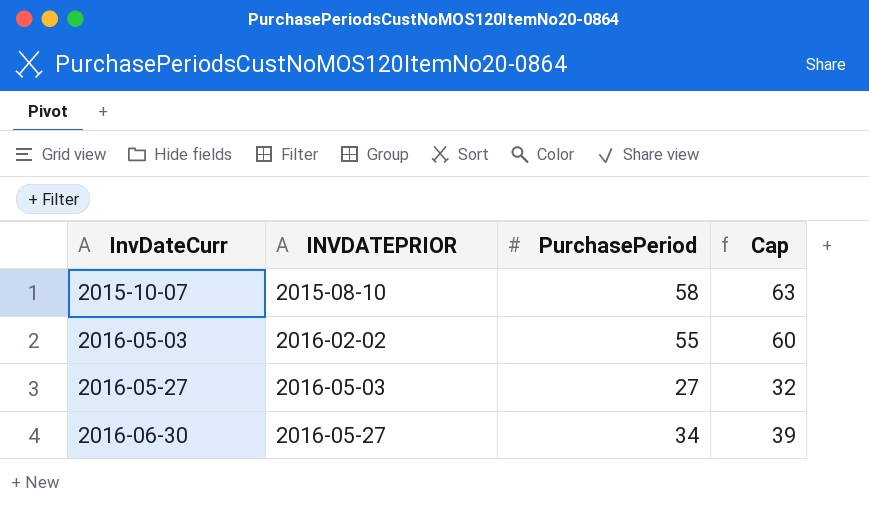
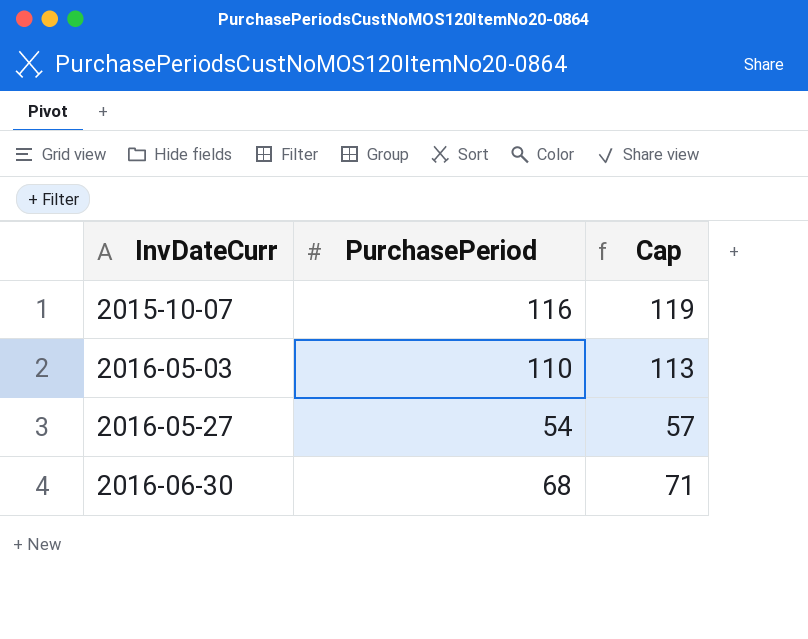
column INVDATEPRIOR | position: 2 -> none
column Cap | formula: [PurchasePeriod] + 5 -> [PurchasePeriod] + 3
2015-10-07 | PurchasePeriod: 58 -> 116
2016-05-03 | PurchasePeriod: 55 -> 110
2016-05-27 | PurchasePeriod: 27 -> 54
2016-06-30 | PurchasePeriod: 34 -> 68

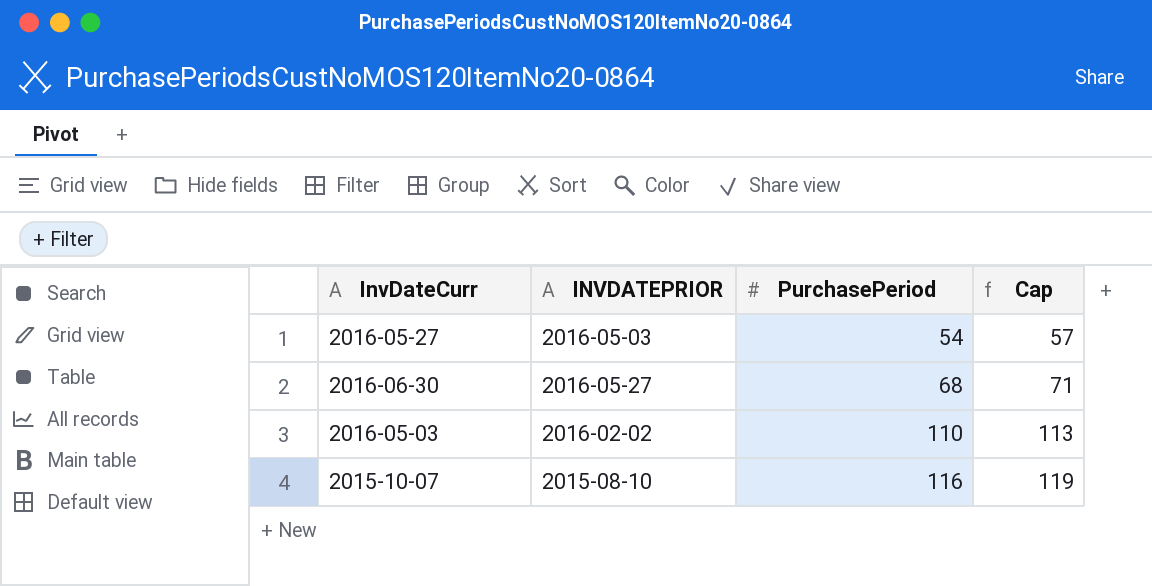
row order: InvDateCurr ascending -> PurchasePeriod ascending
column INVDATEPRIOR | position: none -> 2

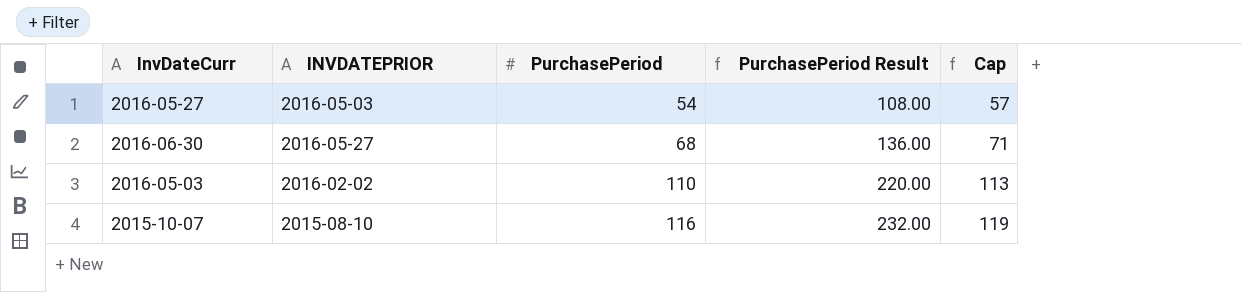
column PurchasePeriod Result | formula: none -> [PurchasePeriod] * 2

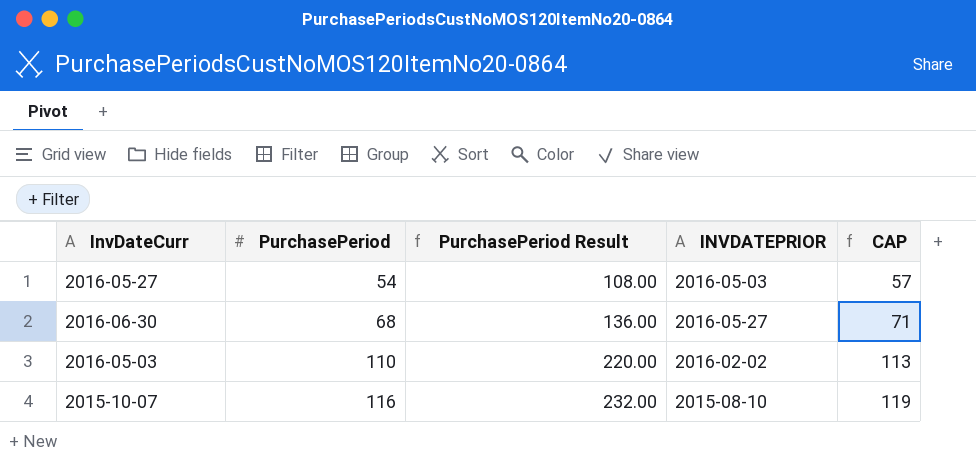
column INVDATEPRIOR | position: 2 -> 4
column name: Cap -> CAP

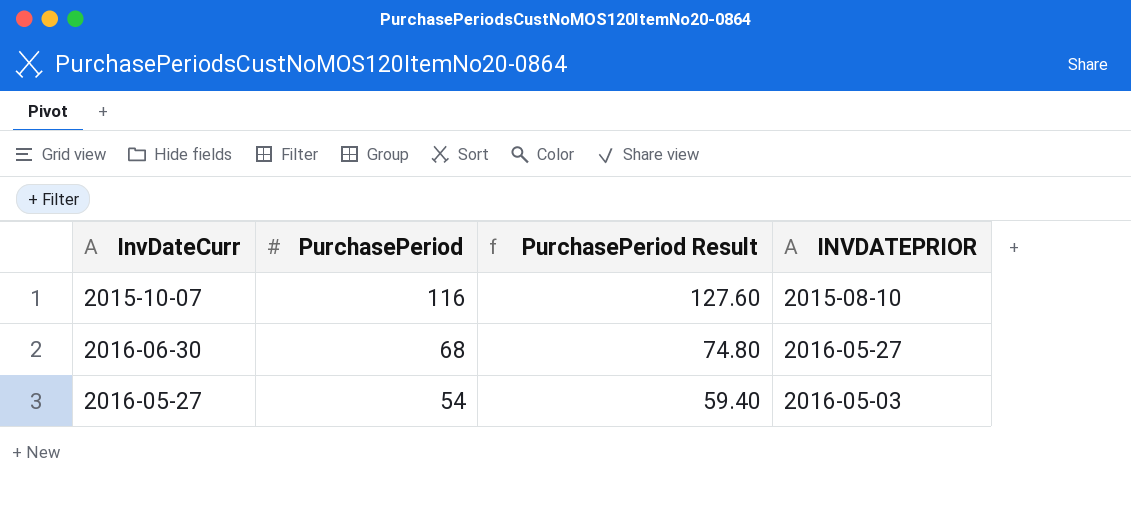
row order: PurchasePeriod ascending -> PurchasePeriod descending
column CAP | formula: [PurchasePeriod] + 3 -> none
column PurchasePeriod Result | formula: [PurchasePeriod] * 2 -> [PurchasePeriod] * 1.1
row 2016-05-03: 110 | 220.00 | 2016-02-02 | 113 -> none

